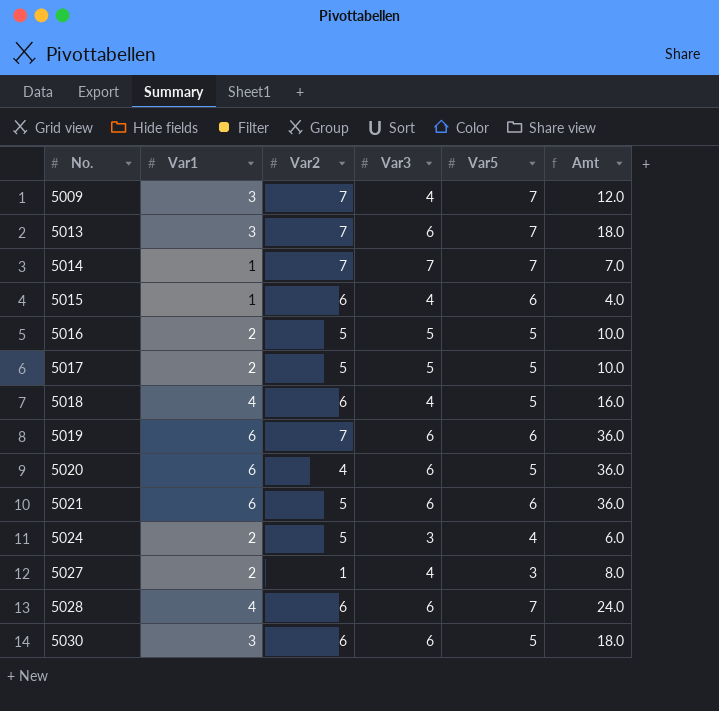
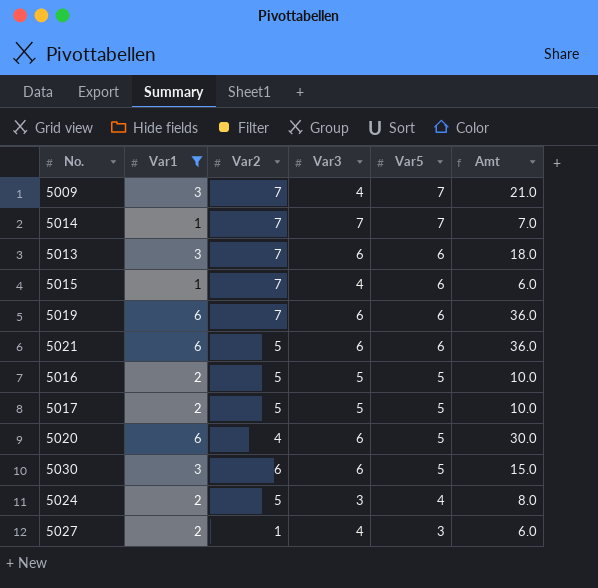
filter: none -> Var1 != 4
row order: No. ascending -> Var5 descending
column Amt | formula: [Var1] * [Var3] -> [Var1] * [Var5]
5013 | Var5: 7 -> 6
5015 | Var2: 6 -> 7

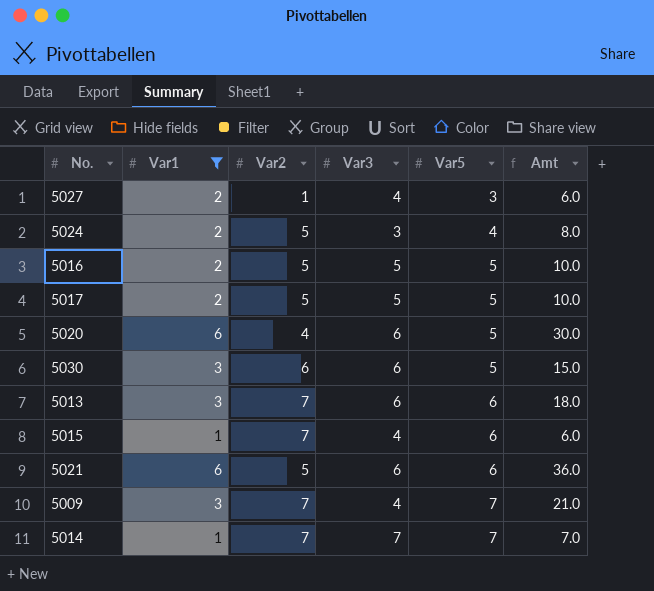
row order: Var5 descending -> Var5 ascending
row 5019: 6 | 7 | 6 | 6 | 36.0 -> none

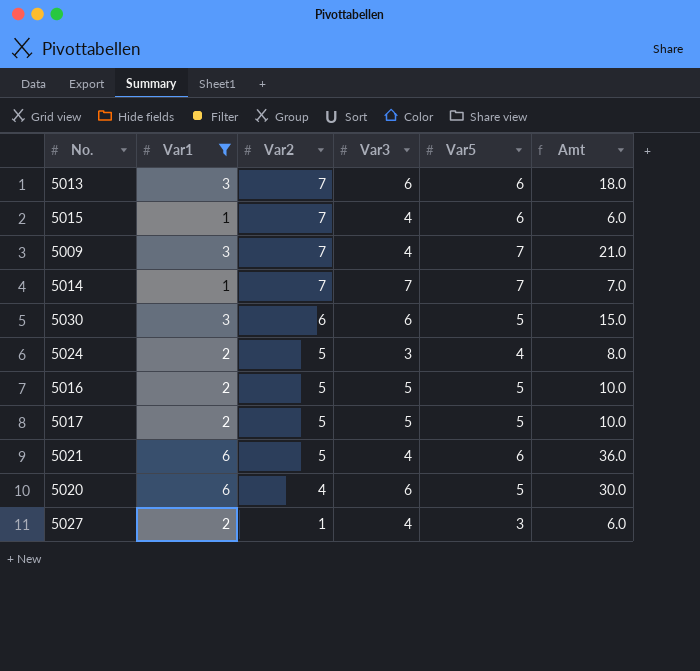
row order: Var5 ascending -> Var2 descending
5021 | Var3: 6 -> 4

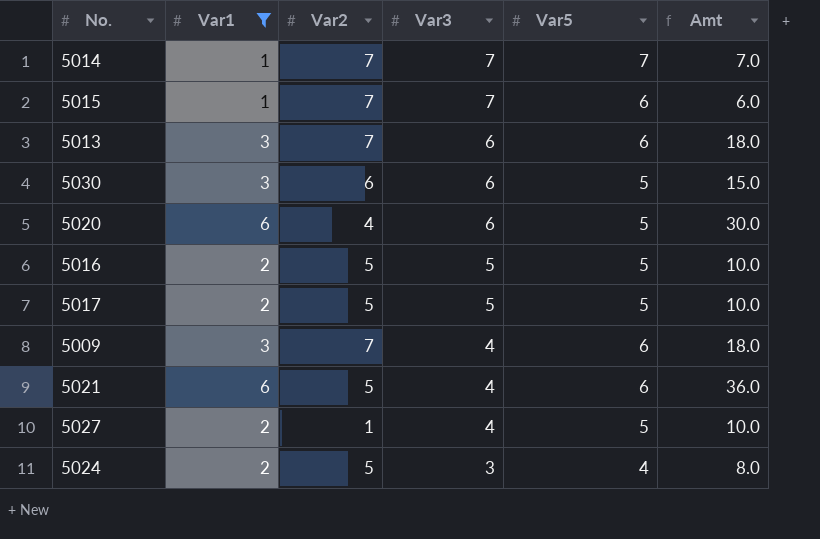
row order: Var2 descending -> Var3 descending
5015 | Var3: 4 -> 7
5009 | Var5: 7 -> 6
5009 | Amt: 21.0 -> 18.0
5027 | Var5: 3 -> 5
5027 | Amt: 6.0 -> 10.0

